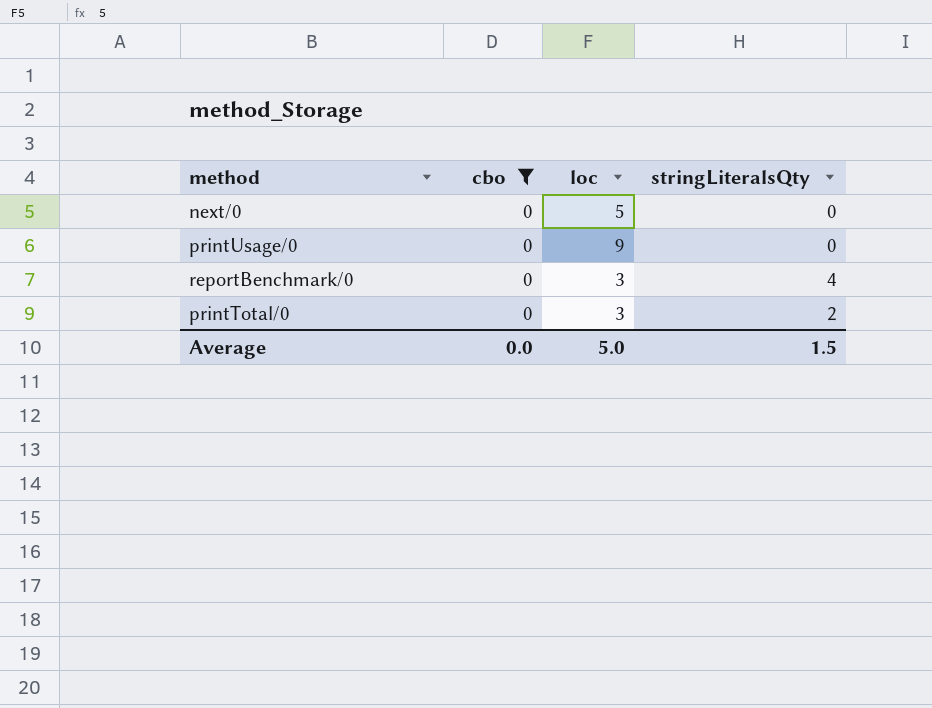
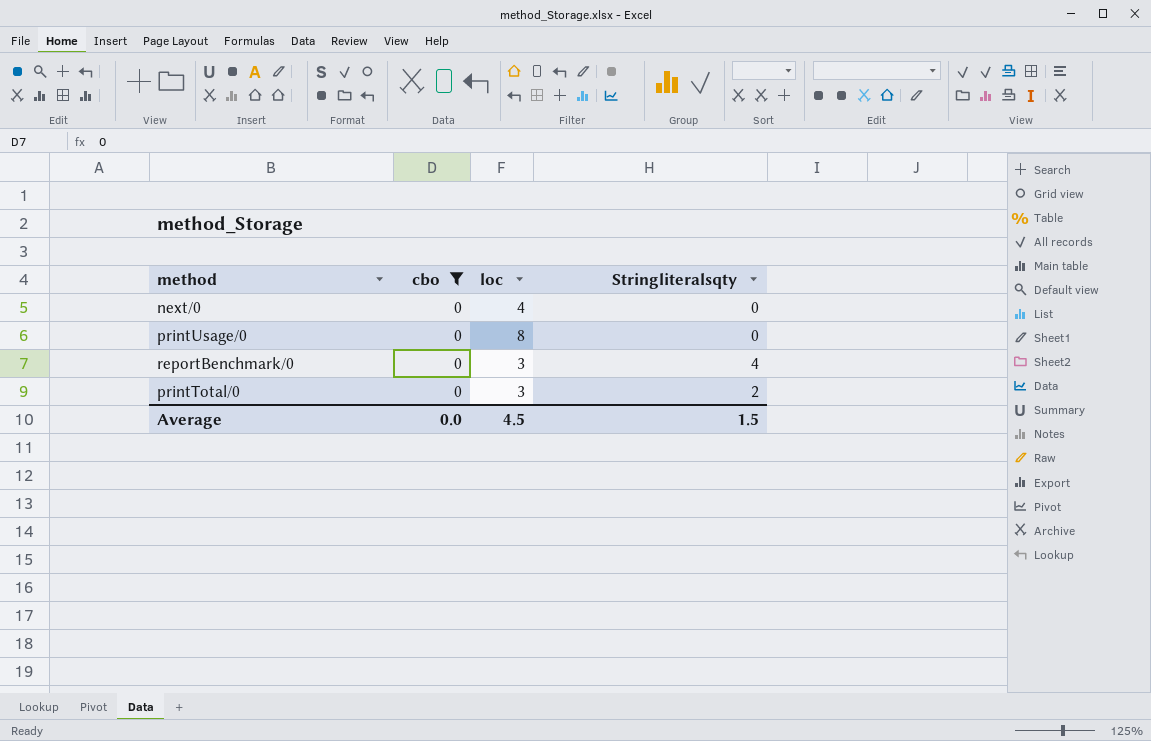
column name: stringLiteralsQty -> Stringliteralsqty
next/0 | loc: 5 -> 4
printUsage/0 | loc: 9 -> 8
Average | loc: 5.0 -> 4.5

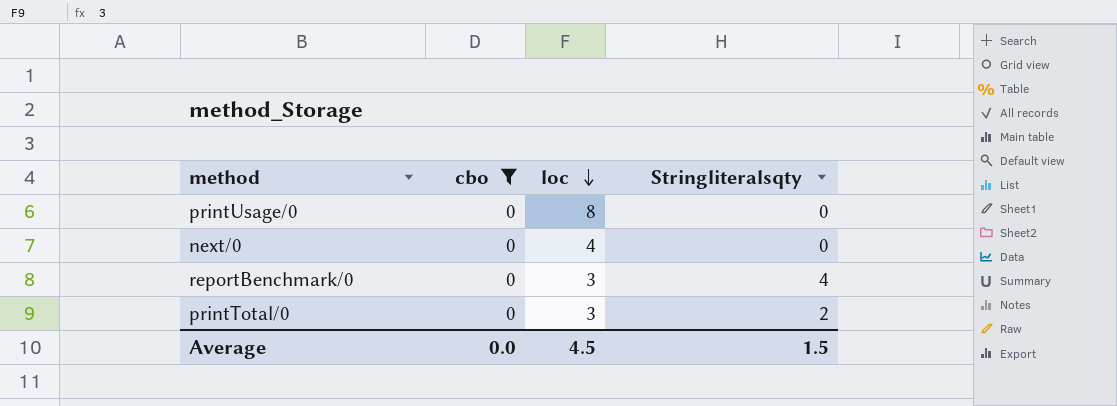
row order: none -> loc descending

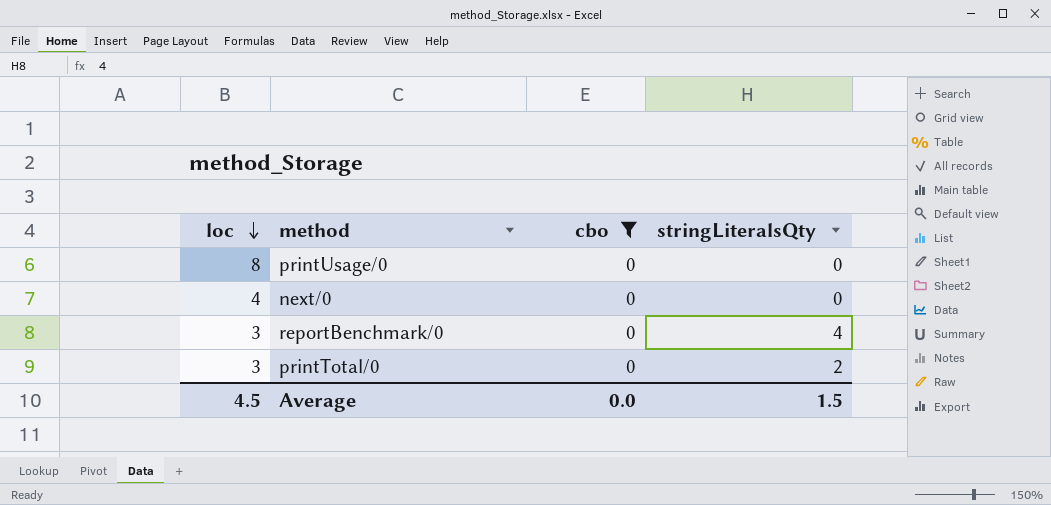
column loc | position: 3 -> 1
column name: Stringliteralsqty -> stringLiteralsQty

